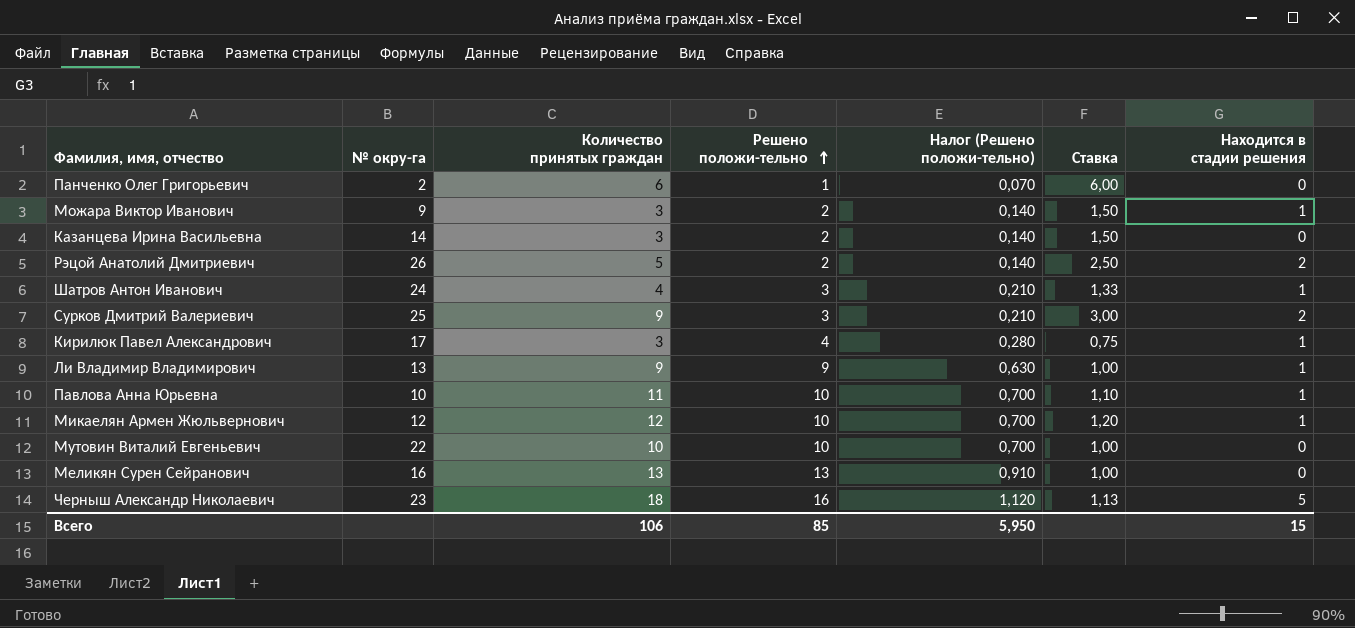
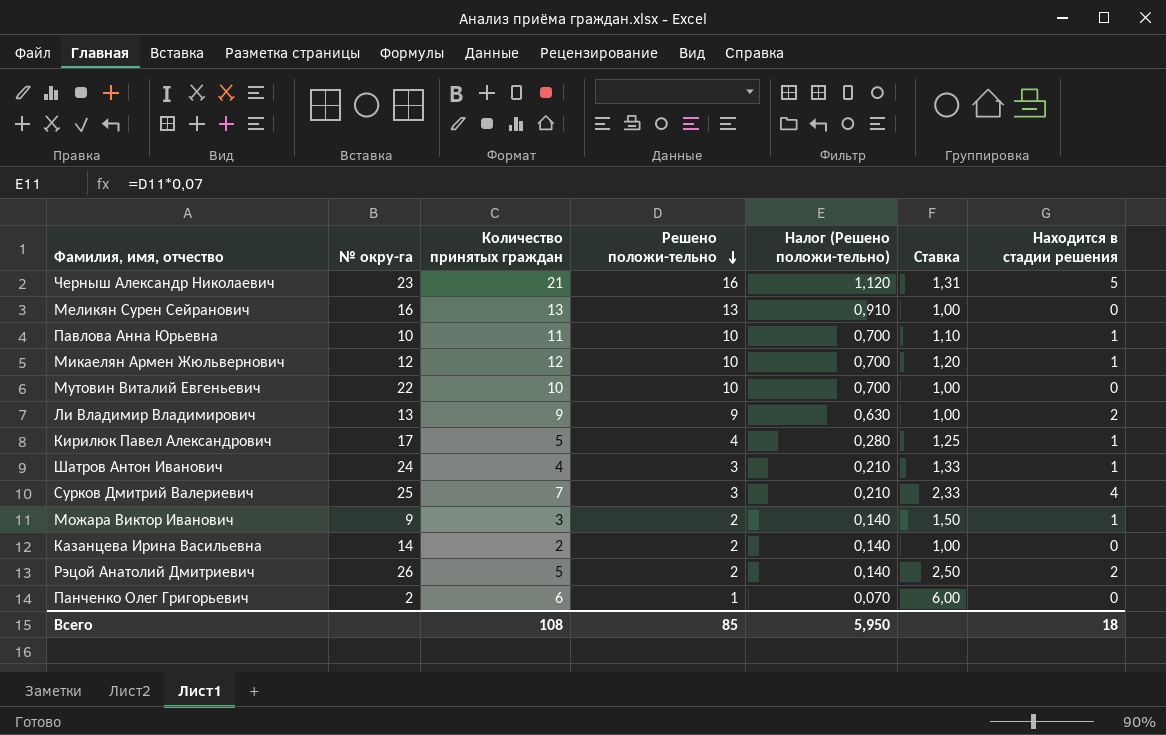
row order: Решено положи-тельно ascending -> Решено положи-тельно descending
Черныш Александр Николаевич | Количество принятых граждан: 18 -> 21
Черныш Александр Николаевич | Ставка: 1,13 -> 1,31
Ли Владимир Владимирович | Находится в стадии решения: 1 -> 2
Кирилюк Павел Александрович | Количество принятых граждан: 3 -> 5
Кирилюк Павел Александрович | Ставка: 0,75 -> 1,25
Сурков Дмитрий Валериевич | Количество принятых граждан: 9 -> 7
Сурков Дмитрий Валериевич | Ставка: 3,00 -> 2,33
Сурков Дмитрий Валериевич | Находится в стадии решения: 2 -> 4
Казанцева Ирина Васильевна | Количество принятых граждан: 3 -> 2
Казанцева Ирина Васильевна | Ставка: 1,50 -> 1,00
Всего | Количество принятых граждан: 106 -> 108
Всего | Находится в стадии решения: 15 -> 18

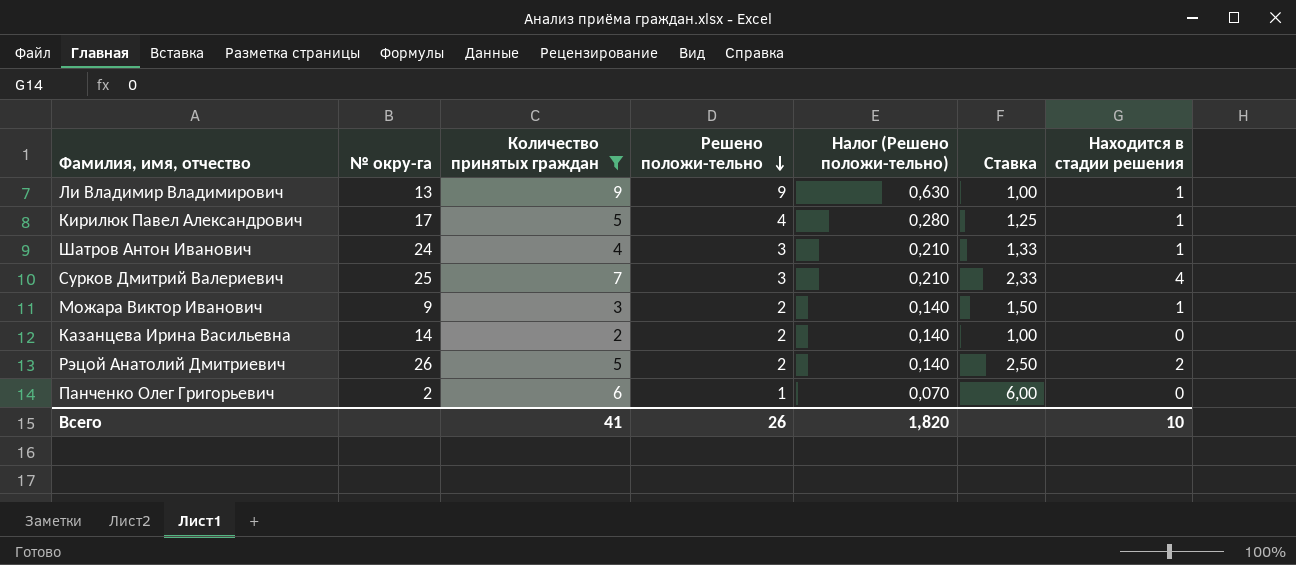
filter: none -> Количество принятых граждан <= 9
Ли Владимир Владимирович | Находится в стадии решения: 2 -> 1
Всего | Количество принятых граждан: 108 -> 41
Всего | Решено положи-тельно: 85 -> 26
Всего | Налог (Решено положи-тельно): 5,950 -> 1,820
Всего | Находится в стадии решения: 18 -> 10

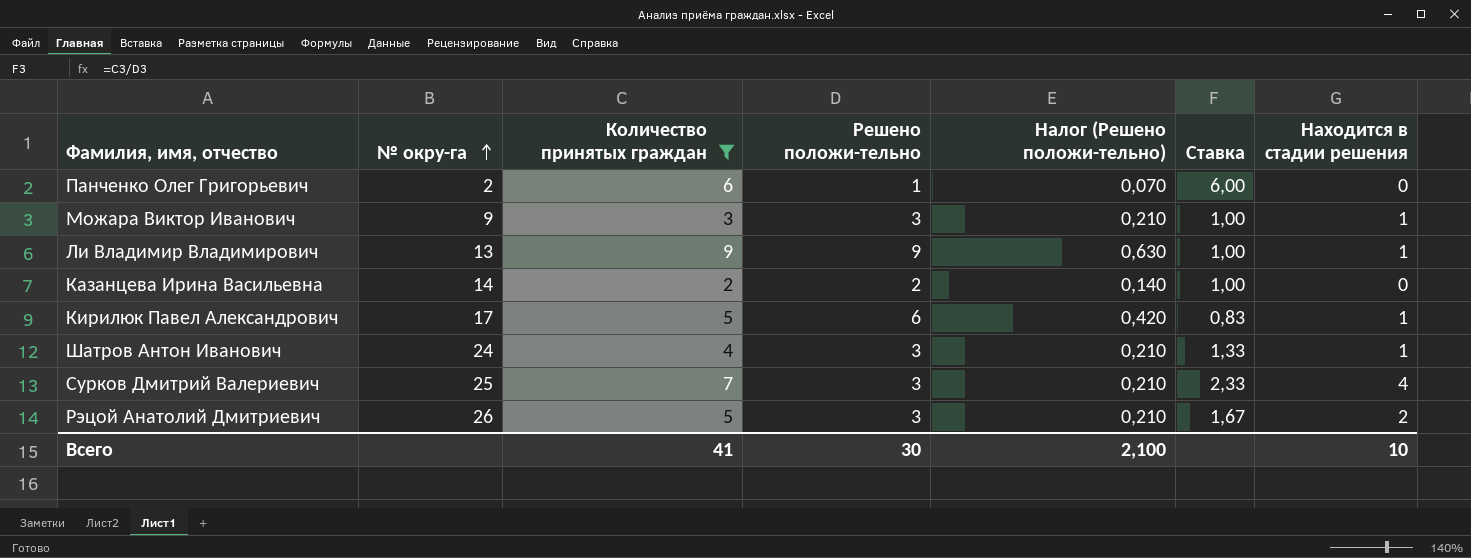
row order: Решено положи-тельно descending -> № окру-га ascending
Можара Виктор Иванович | Решено положи-тельно: 2 -> 3
Можара Виктор Иванович | Налог (Решено положи-тельно): 0,140 -> 0,210
Можара Виктор Иванович | Ставка: 1,50 -> 1,00
Кирилюк Павел Александрович | Решено положи-тельно: 4 -> 6
Кирилюк Павел Александрович | Налог (Решено положи-тельно): 0,280 -> 0,420
Кирилюк Павел Александрович | Ставка: 1,25 -> 0,83
Рэцой Анатолий Дмитриевич | Решено положи-тельно: 2 -> 3
Рэцой Анатолий Дмитриевич | Налог (Решено положи-тельно): 0,140 -> 0,210
Рэцой Анатолий Дмитриевич | Ставка: 2,50 -> 1,67
Всего | Решено положи-тельно: 26 -> 30
Всего | Налог (Решено положи-тельно): 1,820 -> 2,100

